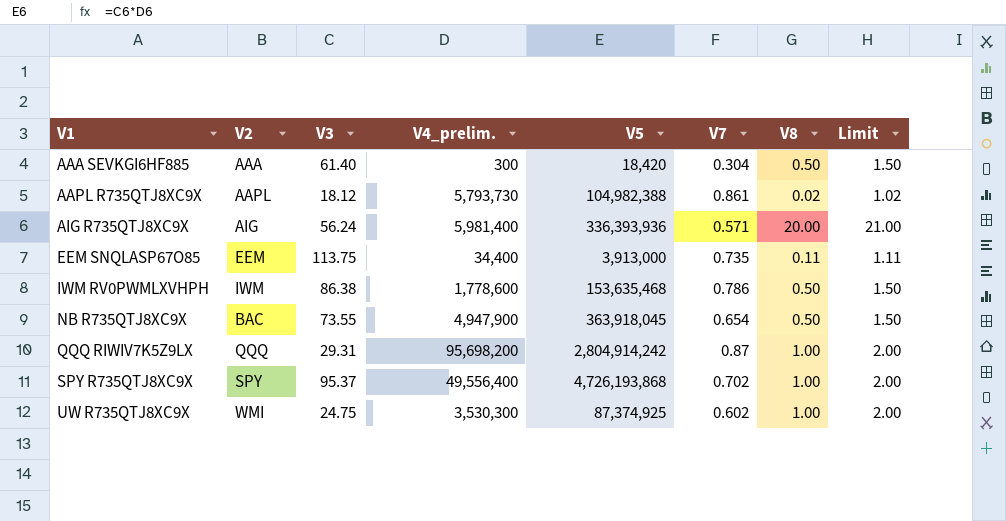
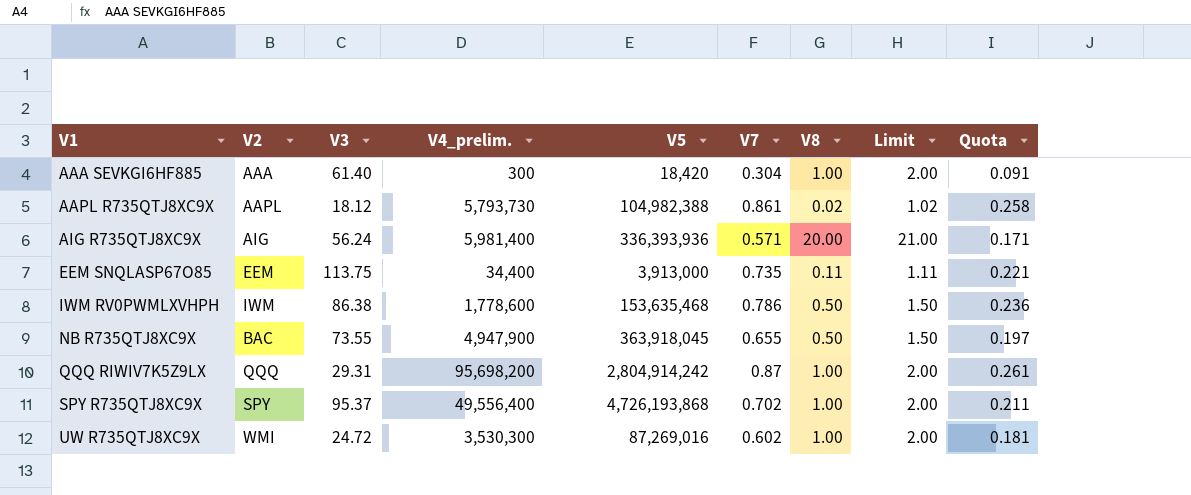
column Quota | formula: none -> [V7] * 0.3
AAA SEVKGI6HF885 | V8: 0.50 -> 1.00
AAA SEVKGI6HF885 | Limit: 1.50 -> 2.00
NB R735QTJ8XC9X | V7: 0.654 -> 0.655
UW R735QTJ8XC9X | V3: 24.75 -> 24.72
UW R735QTJ8XC9X | V5: 87,374,925 -> 87,269,016

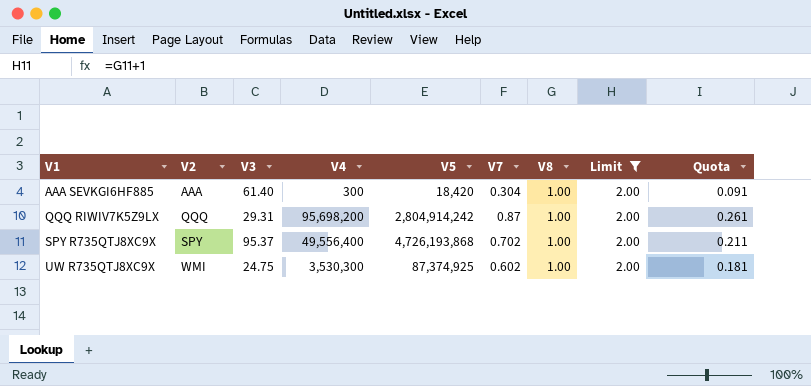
filter: none -> Limit = 2.00
column name: V4_prelim. -> V4
UW R735QTJ8XC9X | V3: 24.72 -> 24.75
UW R735QTJ8XC9X | V5: 87,269,016 -> 87,374,925

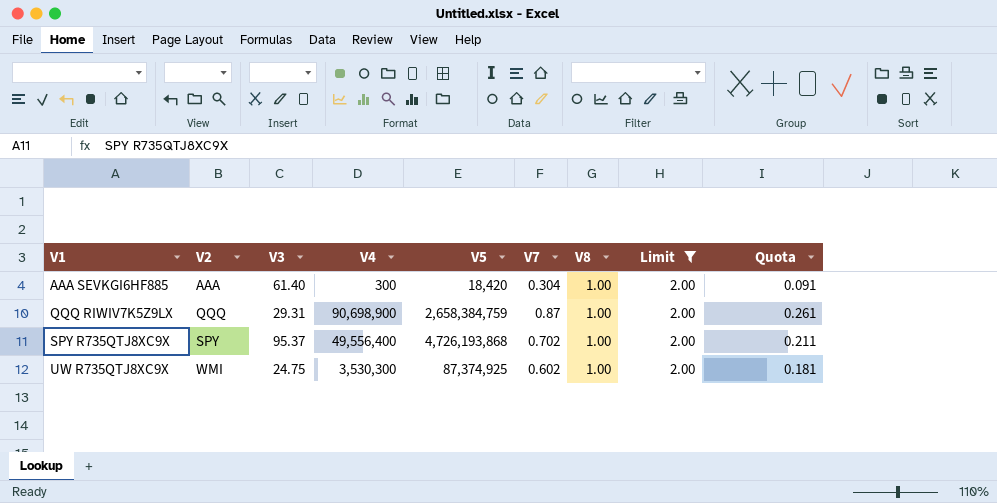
QQQ RIWIV7K5Z9LX | V4: 95,698,200 -> 90,698,900
QQQ RIWIV7K5Z9LX | V5: 2,804,914,242 -> 2,658,384,759

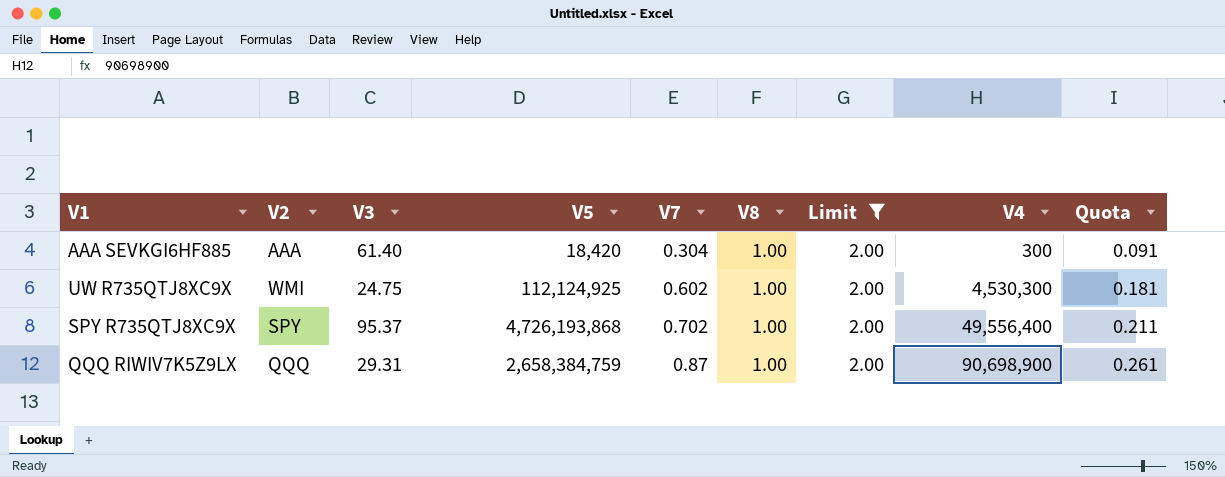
row order: V1 ascending -> V7 ascending
column V4 | position: 4 -> 8
UW R735QTJ8XC9X | V5: 87,374,925 -> 112,124,925
UW R735QTJ8XC9X | V4: 3,530,300 -> 4,530,300

